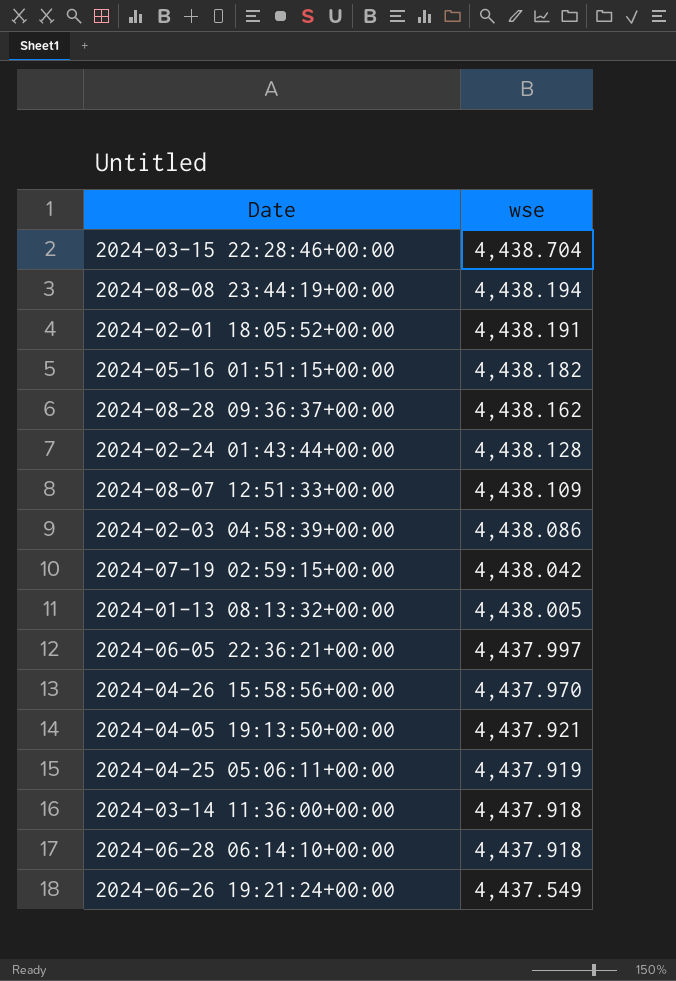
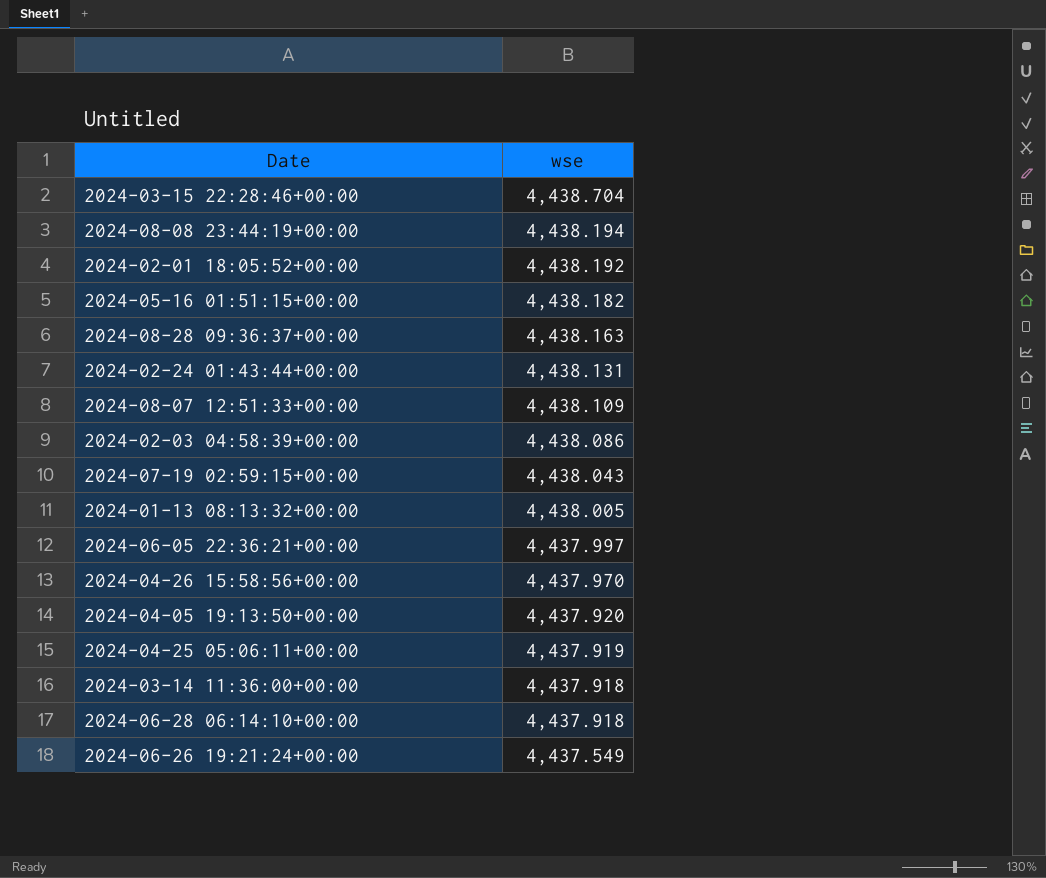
2024-02-01 18:05:52+00:00 | wse: 4,438.191 -> 4,438.192
2024-08-28 09:36:37+00:00 | wse: 4,438.162 -> 4,438.163
2024-02-24 01:43:44+00:00 | wse: 4,438.128 -> 4,438.131
2024-07-19 02:59:15+00:00 | wse: 4,438.042 -> 4,438.043
2024-04-05 19:13:50+00:00 | wse: 4,437.921 -> 4,437.920

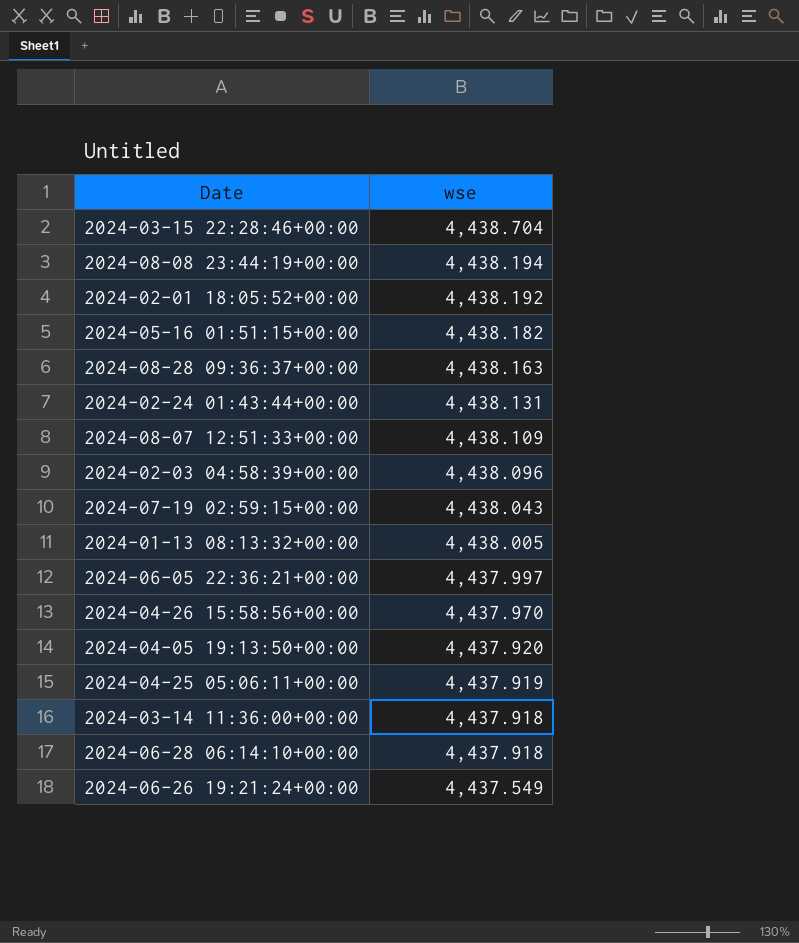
2024-02-03 04:58:39+00:00 | wse: 4,438.086 -> 4,438.096

